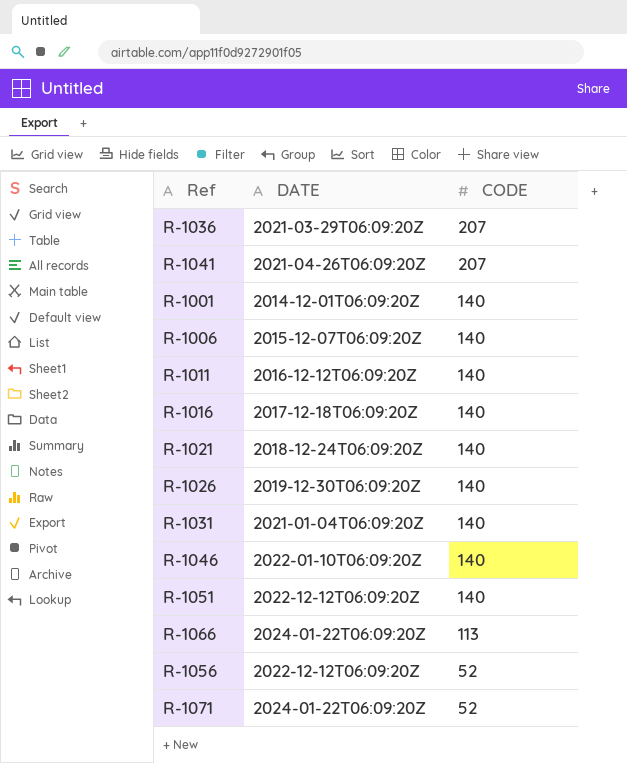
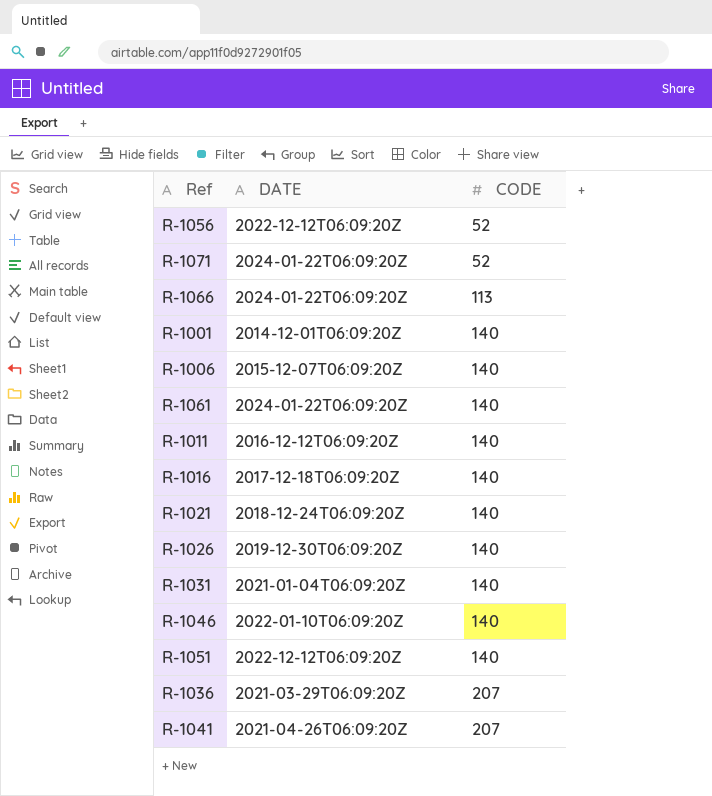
row order: CODE descending -> CODE ascending
row R-1061: none -> 2024-01-22T06:09:20Z | 140

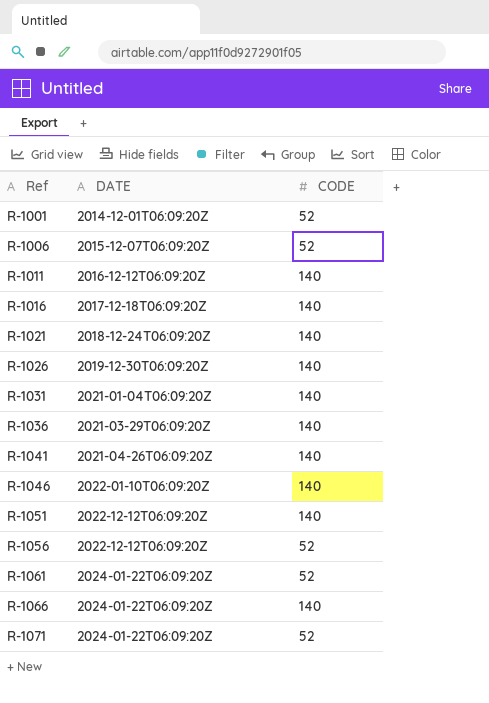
row order: CODE ascending -> Ref ascending
R-1001 | CODE: 140 -> 52
R-1006 | CODE: 140 -> 52
R-1036 | CODE: 207 -> 140
R-1041 | CODE: 207 -> 140
R-1061 | CODE: 140 -> 52
R-1066 | CODE: 113 -> 140

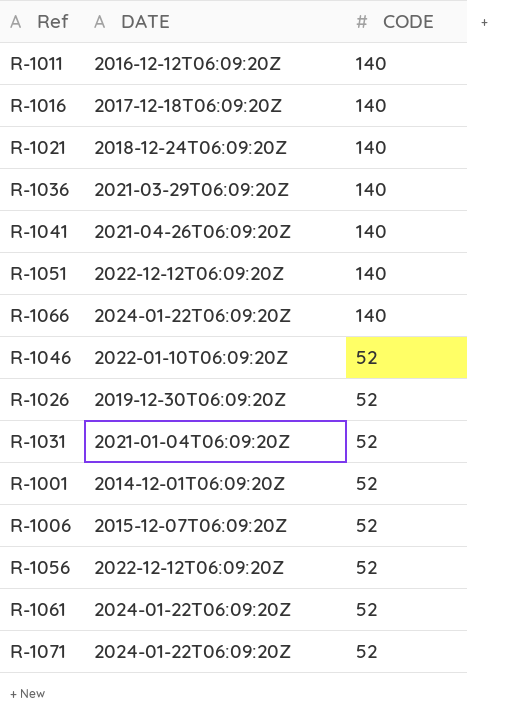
row order: Ref ascending -> CODE descending
R-1046 | CODE: 140 -> 52
R-1026 | CODE: 140 -> 52
R-1031 | CODE: 140 -> 52

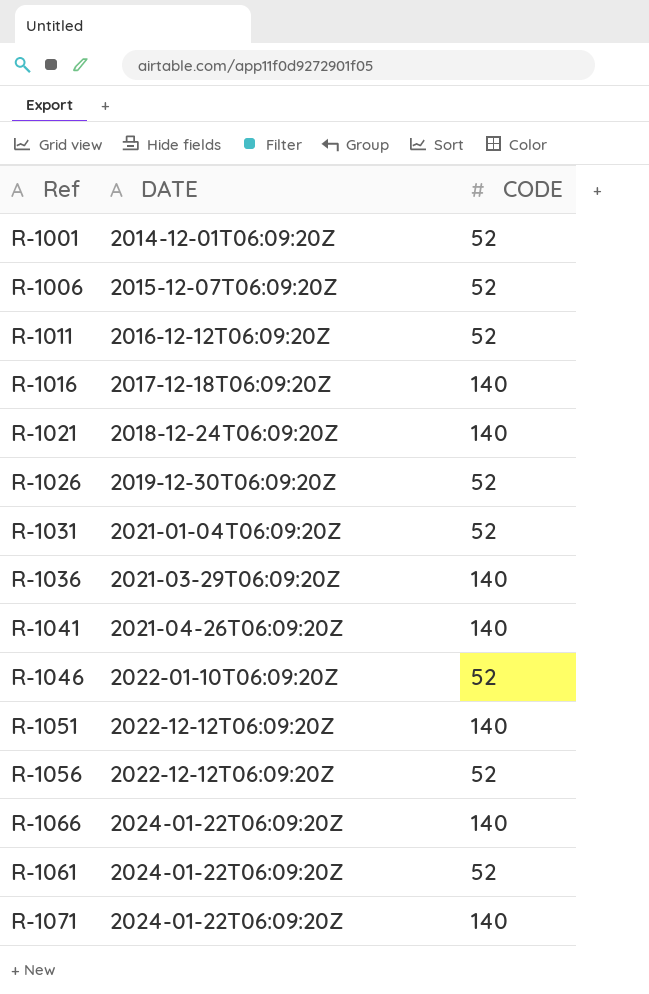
row order: CODE descending -> DATE ascending
R-1011 | CODE: 140 -> 52
R-1071 | CODE: 52 -> 140

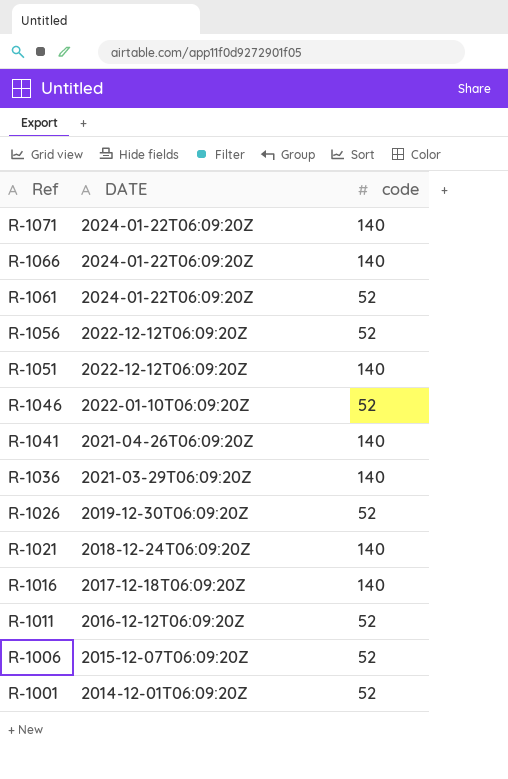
row order: DATE ascending -> Ref descending
column name: CODE -> code
row R-1031: 2021-01-04T06:09:20Z | 52 -> none

